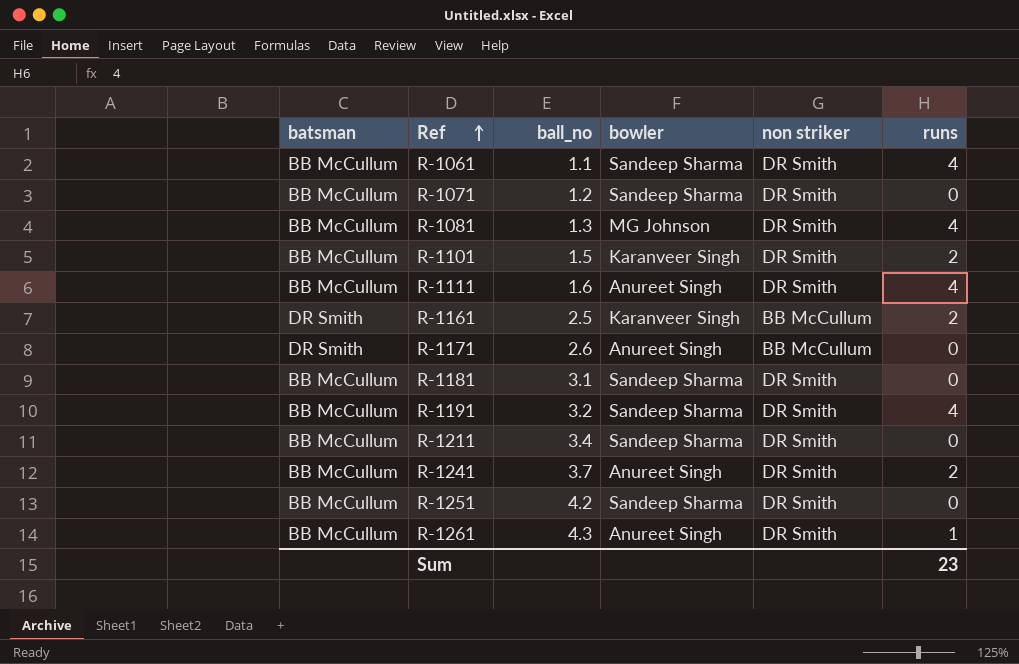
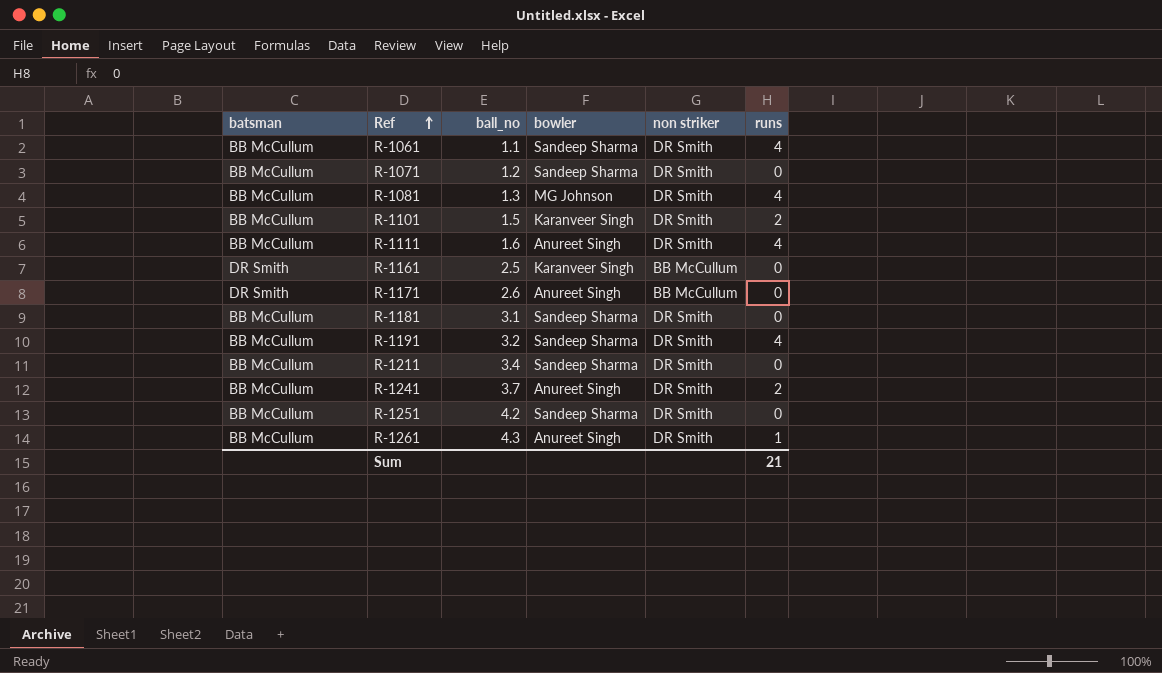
R-1161 | runs: 2 -> 0
Sum | runs: 23 -> 21

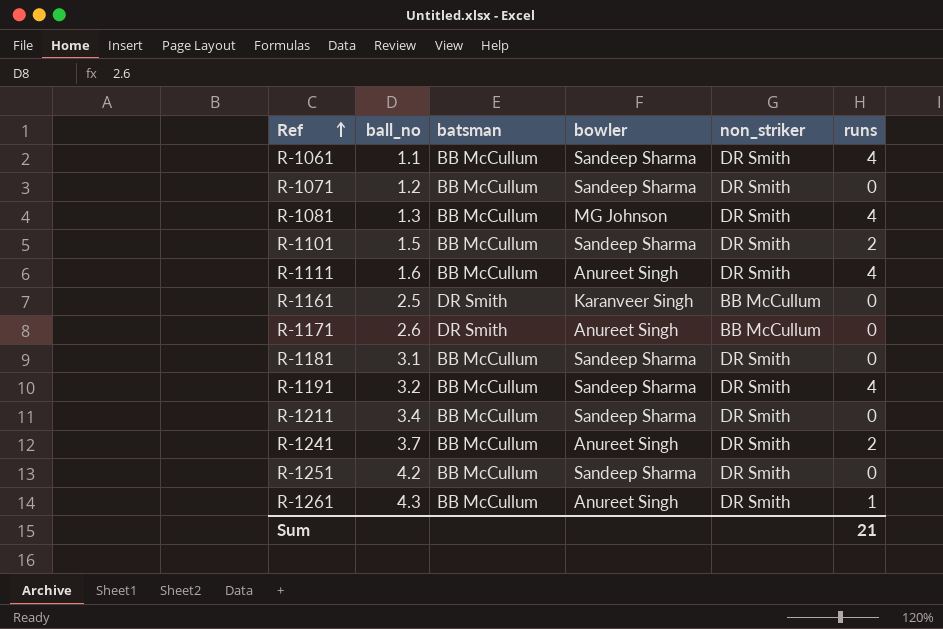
column batsman | position: 1 -> 3
column name: non striker -> non_striker
R-1101 | bowler: Karanveer Singh -> Sandeep Sharma

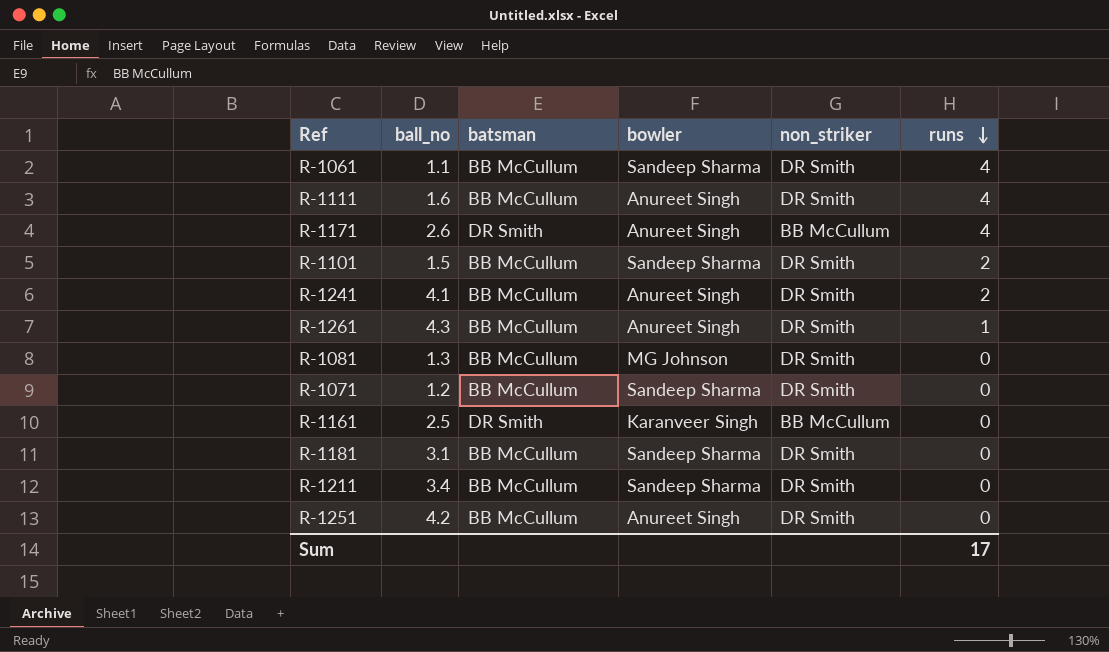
row order: Ref ascending -> runs descending
row R-1191: 3.2 | BB McCullum | Sandeep Sharma | DR Smith | 4 -> none
R-1171 | runs: 0 -> 4
R-1241 | ball_no: 3.7 -> 4.1
R-1081 | runs: 4 -> 0
R-1251 | bowler: Sandeep Sharma -> Anureet Singh
Sum | runs: 21 -> 17

